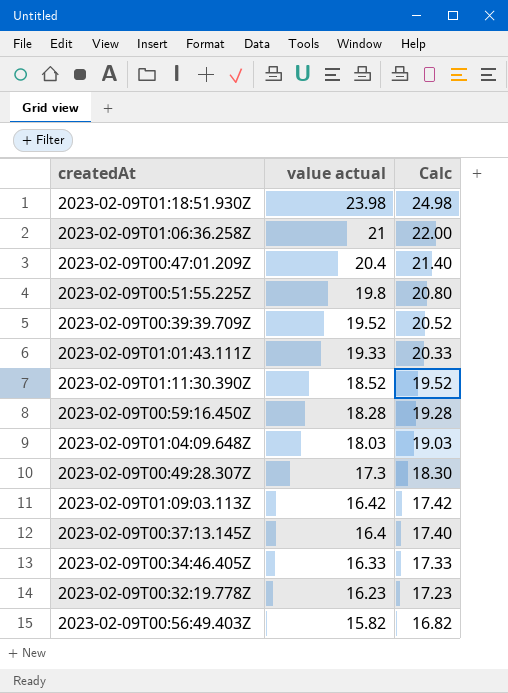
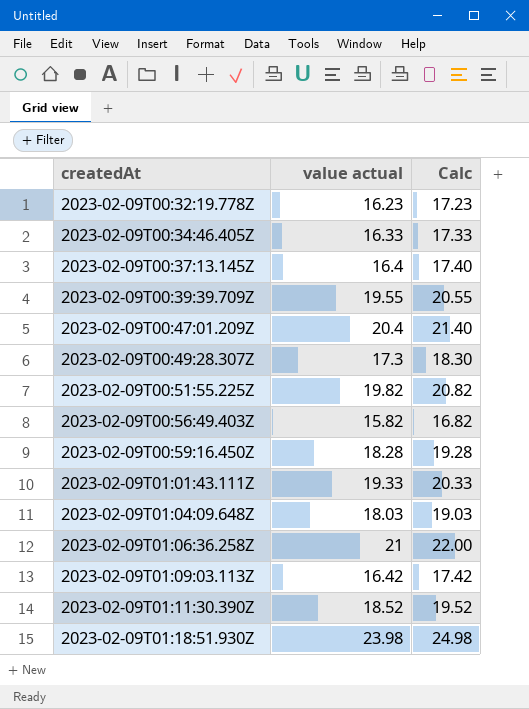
row order: value actual descending -> createdAt ascending
2023-02-09T00:39:39.709Z | value actual: 19.52 -> 19.55
2023-02-09T00:39:39.709Z | Calc: 20.52 -> 20.55
2023-02-09T00:51:55.225Z | value actual: 19.8 -> 19.82
2023-02-09T00:51:55.225Z | Calc: 20.80 -> 20.82

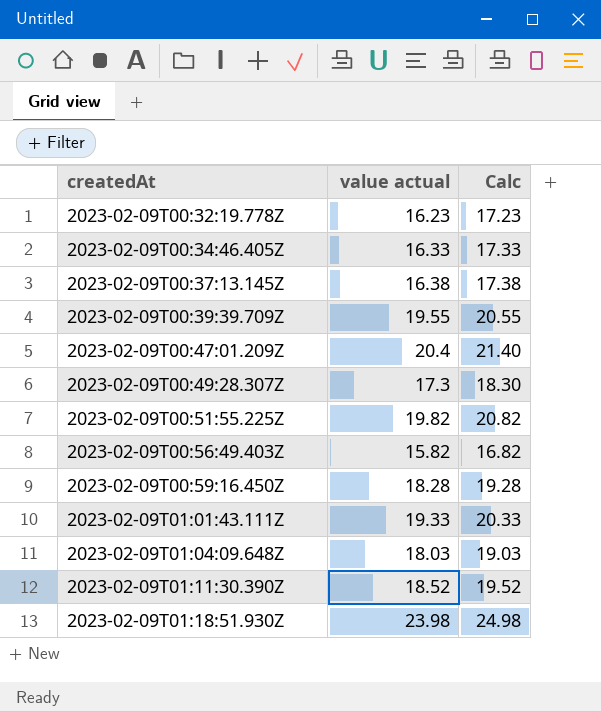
row 2023-02-09T01:06:36.258Z: 21 | 22.00 -> none
row 2023-02-09T01:09:03.113Z: 16.42 | 17.42 -> none
2023-02-09T00:37:13.145Z | value actual: 16.4 -> 16.38
2023-02-09T00:37:13.145Z | Calc: 17.40 -> 17.38

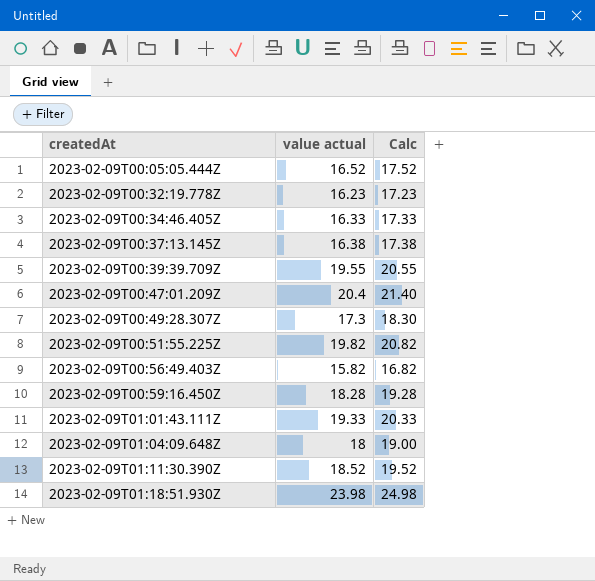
row 2023-02-09T00:05:05.444Z: none -> 16.52 | 17.52
2023-02-09T01:04:09.648Z | value actual: 18.03 -> 18
2023-02-09T01:04:09.648Z | Calc: 19.03 -> 19.00

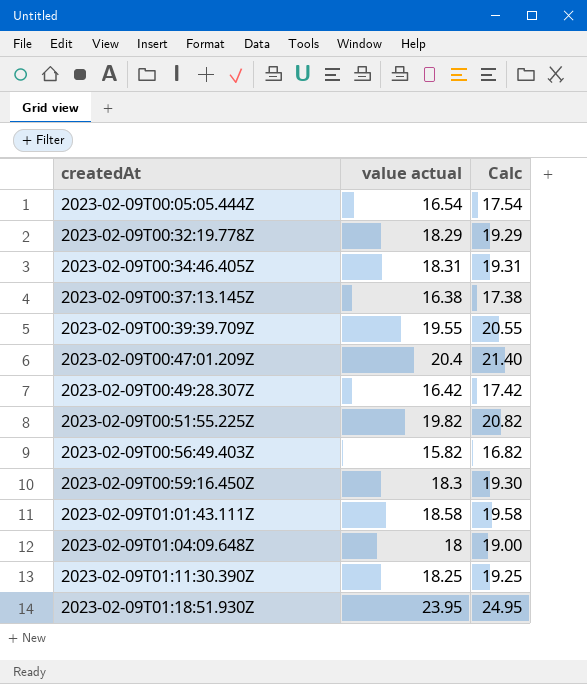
2023-02-09T00:05:05.444Z | value actual: 16.52 -> 16.54
2023-02-09T00:05:05.444Z | Calc: 17.52 -> 17.54
2023-02-09T00:32:19.778Z | value actual: 16.23 -> 18.29
2023-02-09T00:32:19.778Z | Calc: 17.23 -> 19.29
2023-02-09T00:34:46.405Z | value actual: 16.33 -> 18.31
2023-02-09T00:34:46.405Z | Calc: 17.33 -> 19.31
2023-02-09T00:49:28.307Z | value actual: 17.3 -> 16.42
2023-02-09T00:49:28.307Z | Calc: 18.30 -> 17.42
2023-02-09T00:59:16.450Z | value actual: 18.28 -> 18.3
2023-02-09T00:59:16.450Z | Calc: 19.28 -> 19.30
2023-02-09T01:01:43.111Z | value actual: 19.33 -> 18.58
2023-02-09T01:01:43.111Z | Calc: 20.33 -> 19.58
2023-02-09T01:11:30.390Z | value actual: 18.52 -> 18.25
2023-02-09T01:11:30.390Z | Calc: 19.52 -> 19.25
2023-02-09T01:18:51.930Z | value actual: 23.98 -> 23.95
2023-02-09T01:18:51.930Z | Calc: 24.98 -> 24.95

